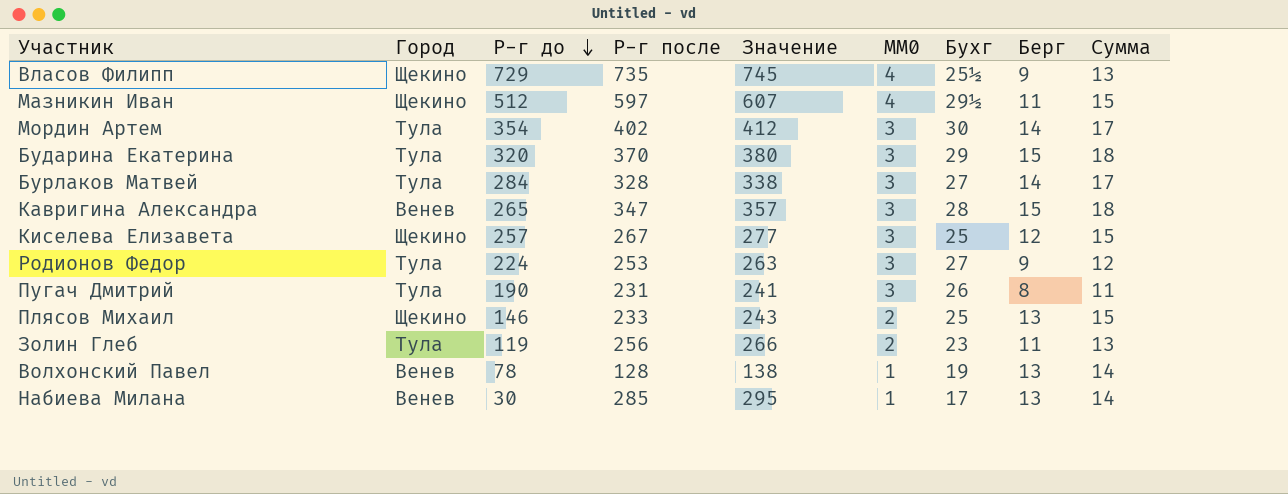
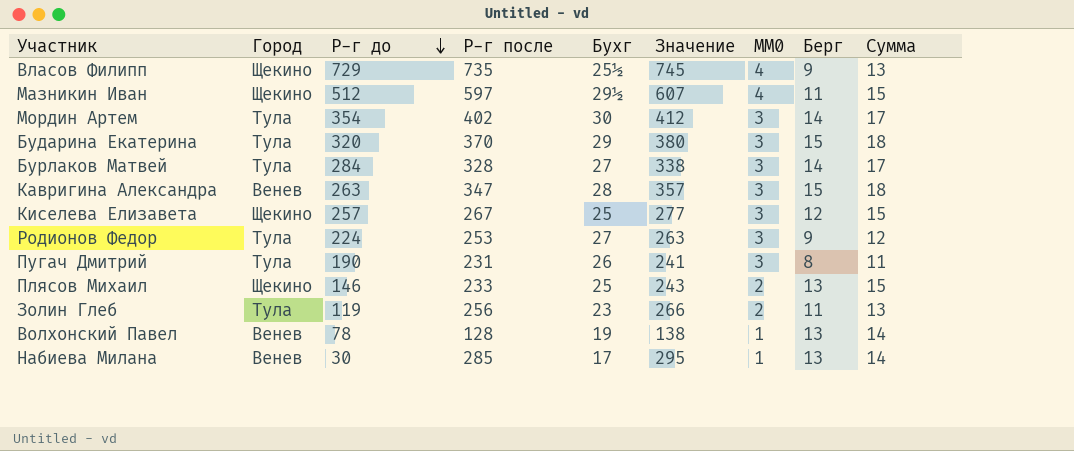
column Бухг | position: 7 -> 5
Кавригина Александра | Р-г до: 265 -> 263

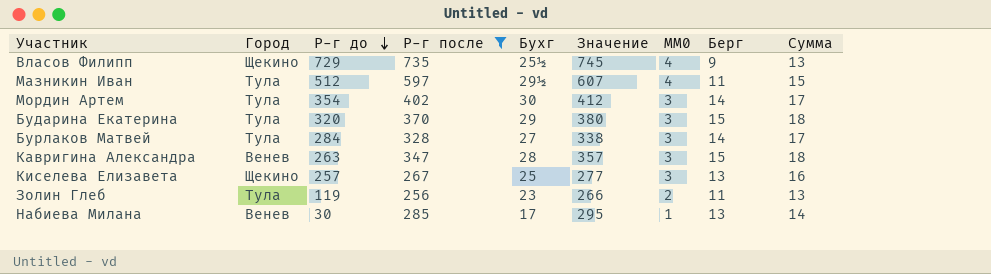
filter: none -> Р-г после >= 256
Мазникин Иван | Город: Щекино -> Тула
Киселева Елизавета | Берг: 12 -> 13
Киселева Елизавета | Сумма: 15 -> 16

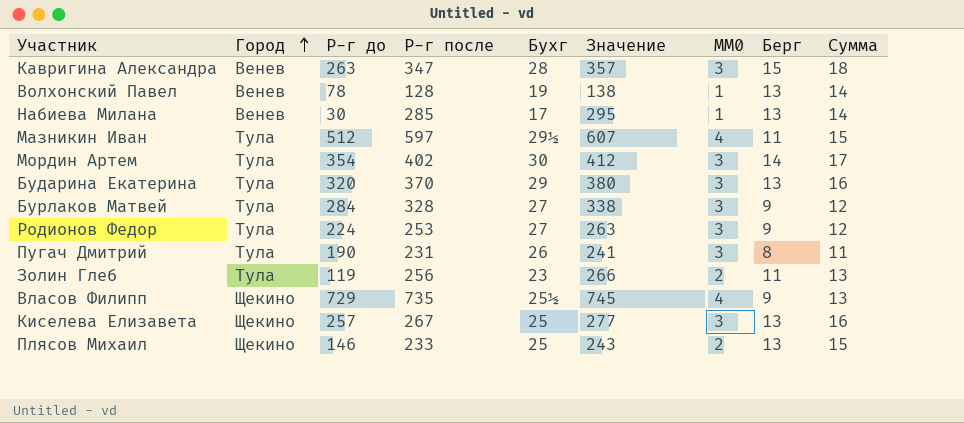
filter: Р-г после >= 256 -> none
row order: Р-г до descending -> Город ascending
Бударина Екатерина | Берг: 15 -> 13
Бударина Екатерина | Сумма: 18 -> 16
Бурлаков Матвей | Берг: 14 -> 9
Бурлаков Матвей | Сумма: 17 -> 12

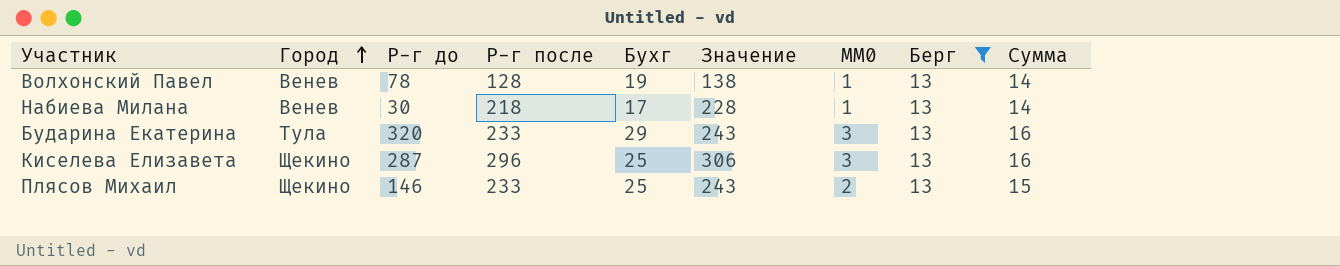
filter: none -> Берг = 13
Набиева Милана | Р-г после: 285 -> 218
Набиева Милана | Значение: 295 -> 228
Бударина Екатерина | Р-г после: 370 -> 233
Бударина Екатерина | Значение: 380 -> 243
Киселева Елизавета | Р-г до: 257 -> 287
Киселева Елизавета | Р-г после: 267 -> 296
Киселева Елизавета | Значение: 277 -> 306

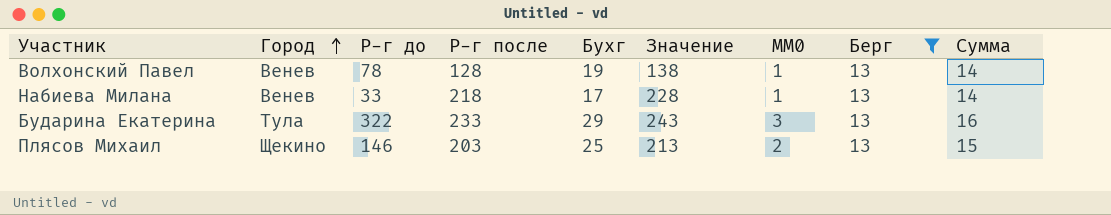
row Киселева Елизавета: Щекино | 287 | 296 | 25 | 306 | 3 | 13 | 16 -> none
Набиева Милана | Р-г до: 30 -> 33
Бударина Екатерина | Р-г до: 320 -> 322
Плясов Михаил | Р-г после: 233 -> 203
Плясов Михаил | Значение: 243 -> 213

